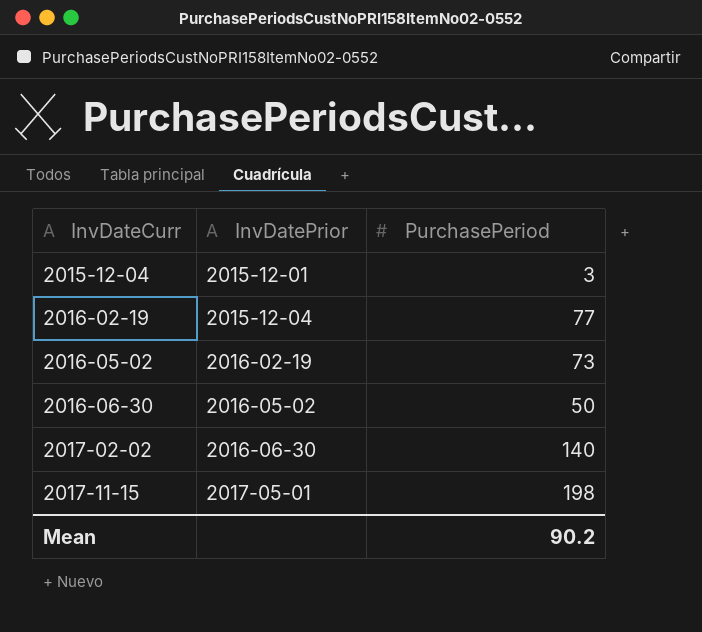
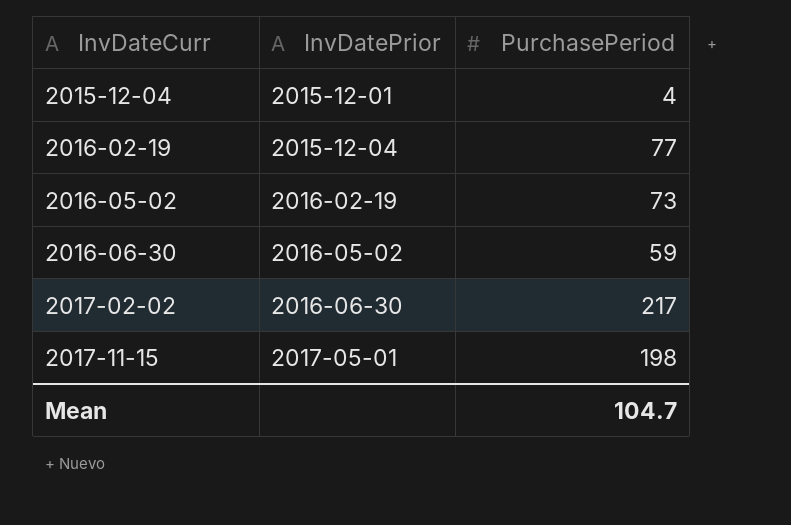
2015-12-04 | PurchasePeriod: 3 -> 4
2016-06-30 | PurchasePeriod: 50 -> 59
2017-02-02 | PurchasePeriod: 140 -> 217
Mean | PurchasePeriod: 90.2 -> 104.7

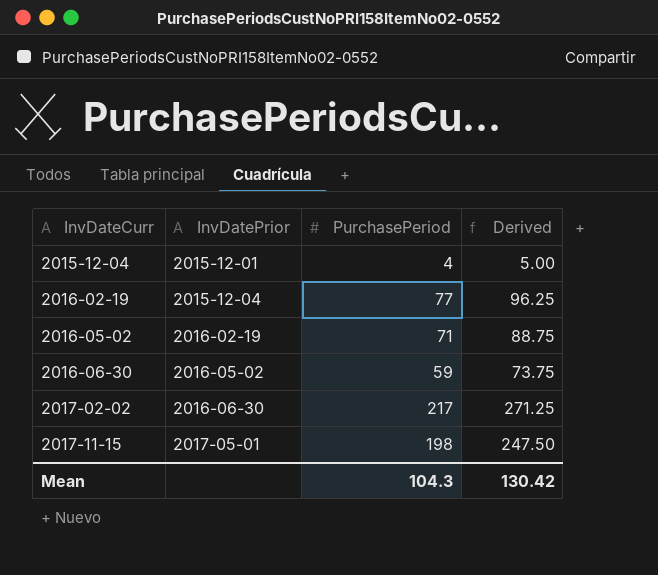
column Derived | formula: none -> [PurchasePeriod] * 1.25
2016-05-02 | PurchasePeriod: 73 -> 71
Mean | PurchasePeriod: 104.7 -> 104.3

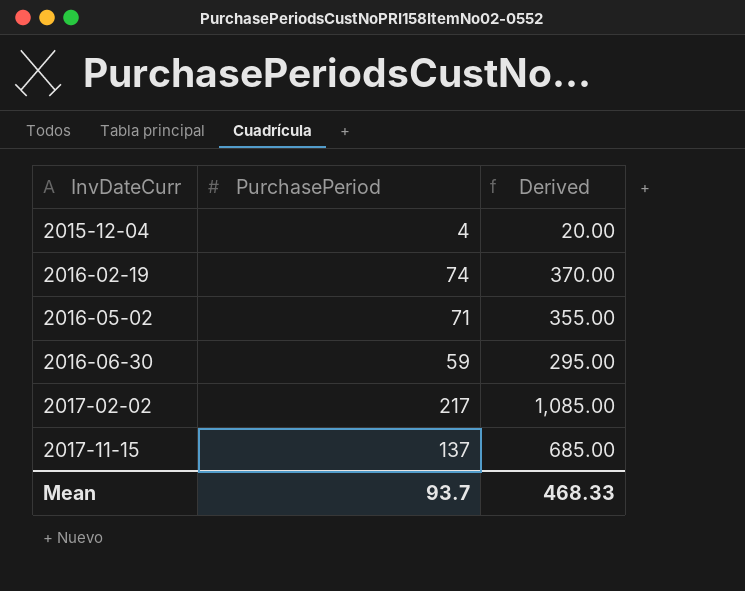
column InvDatePrior | position: 2 -> none
column Derived | formula: [PurchasePeriod] * 1.25 -> [PurchasePeriod] * 5
2016-02-19 | PurchasePeriod: 77 -> 74
2017-11-15 | PurchasePeriod: 198 -> 137
Mean | PurchasePeriod: 104.3 -> 93.7
Mean | Derived: 130.42 -> 468.33

